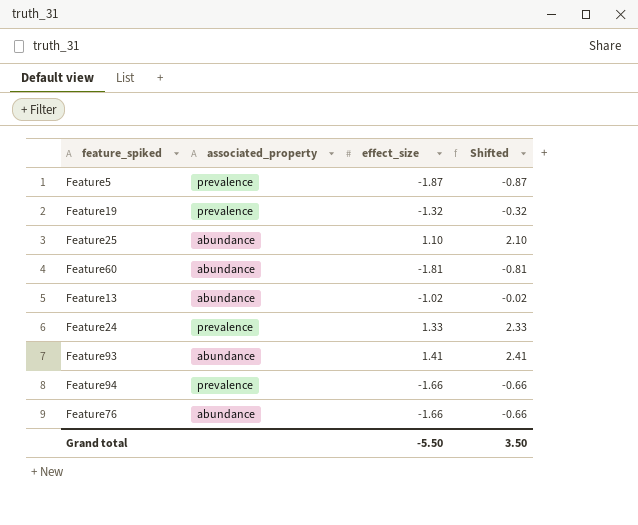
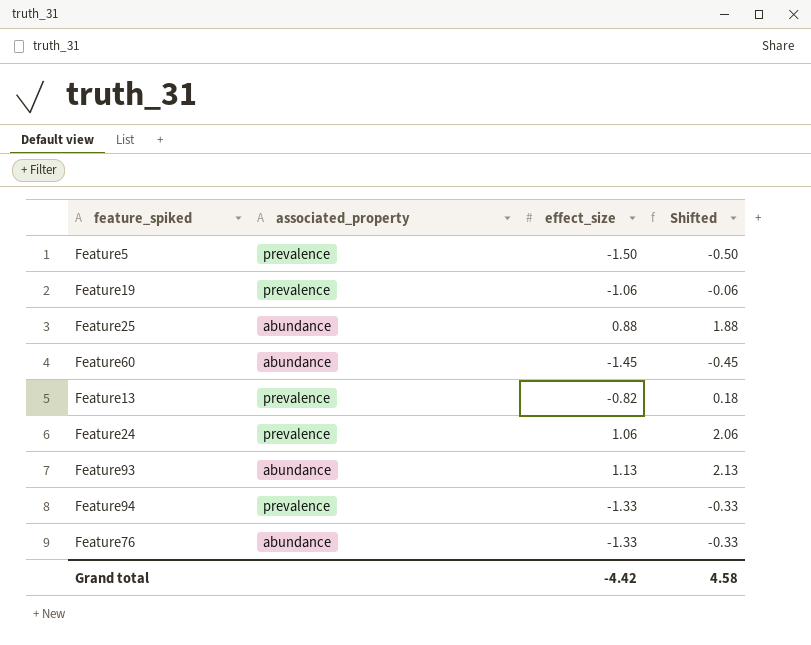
Feature5 | effect_size: -1.87 -> -1.50
Feature5 | Shifted: -0.87 -> -0.50
Feature19 | effect_size: -1.32 -> -1.06
Feature19 | Shifted: -0.32 -> -0.06
Feature25 | effect_size: 1.10 -> 0.88
Feature25 | Shifted: 2.10 -> 1.88
Feature60 | effect_size: -1.81 -> -1.45
Feature60 | Shifted: -0.81 -> -0.45
Feature13 | associated_property: abundance -> prevalence
Feature13 | effect_size: -1.02 -> -0.82
Feature13 | Shifted: -0.02 -> 0.18
Feature24 | effect_size: 1.33 -> 1.06
Feature24 | Shifted: 2.33 -> 2.06
Feature93 | effect_size: 1.41 -> 1.13
Feature93 | Shifted: 2.41 -> 2.13
Feature94 | effect_size: -1.66 -> -1.33
Feature94 | Shifted: -0.66 -> -0.33
Feature76 | effect_size: -1.66 -> -1.33
Feature76 | Shifted: -0.66 -> -0.33
Grand total | effect_size: -5.50 -> -4.42
Grand total | Shifted: 3.50 -> 4.58

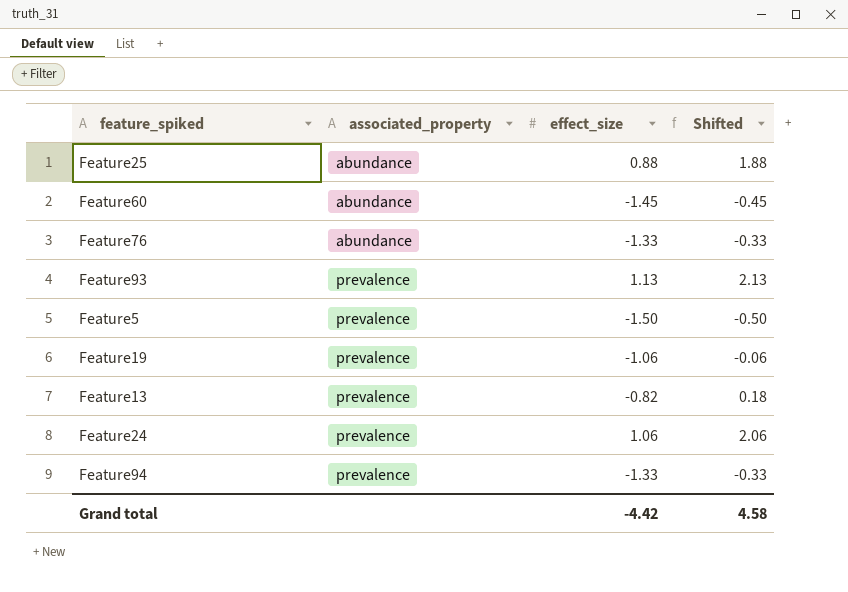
row order: none -> associated_property ascending
Feature93 | associated_property: abundance -> prevalence

